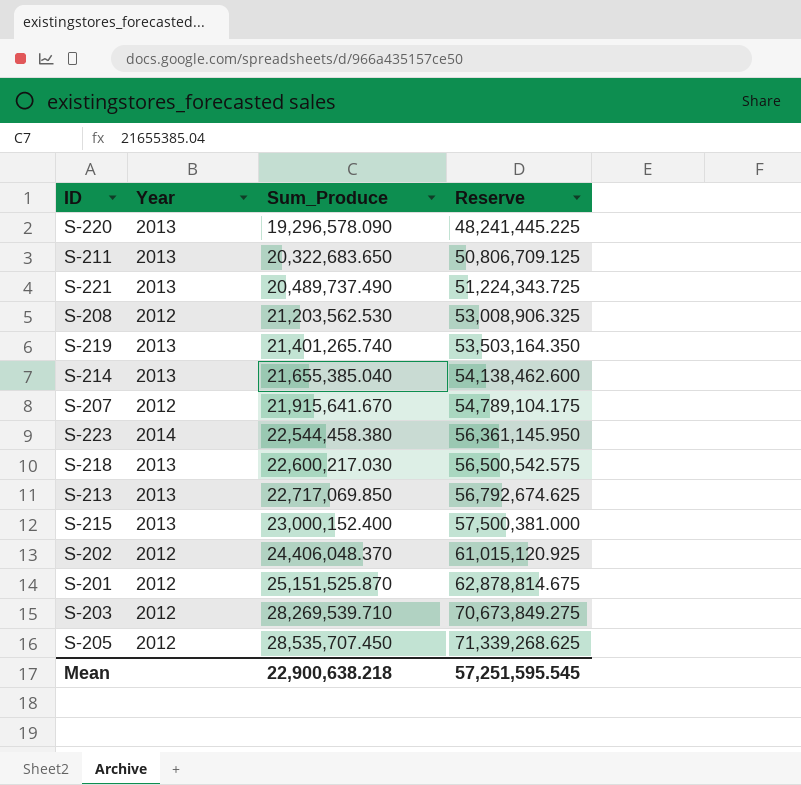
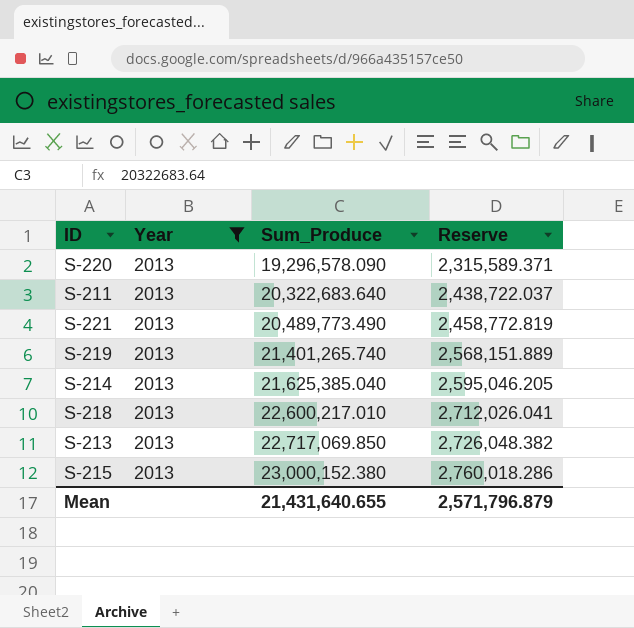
filter: none -> Year = 2013
column Reserve | formula: [Sum_Produce] * 2.5 -> [Sum_Produce] * 0.12
S-211 | Sum_Produce: 20,322,683.650 -> 20,322,683.640
S-221 | Sum_Produce: 20,489,737.490 -> 20,489,773.490
S-214 | Sum_Produce: 21,655,385.040 -> 21,625,385.040
S-218 | Sum_Produce: 22,600,217.030 -> 22,600,217.010
S-215 | Sum_Produce: 23,000,152.400 -> 23,000,152.380
Mean | Sum_Produce: 22,900,638.218 -> 21,431,640.655
Mean | Reserve: 57,251,595.545 -> 2,571,796.879

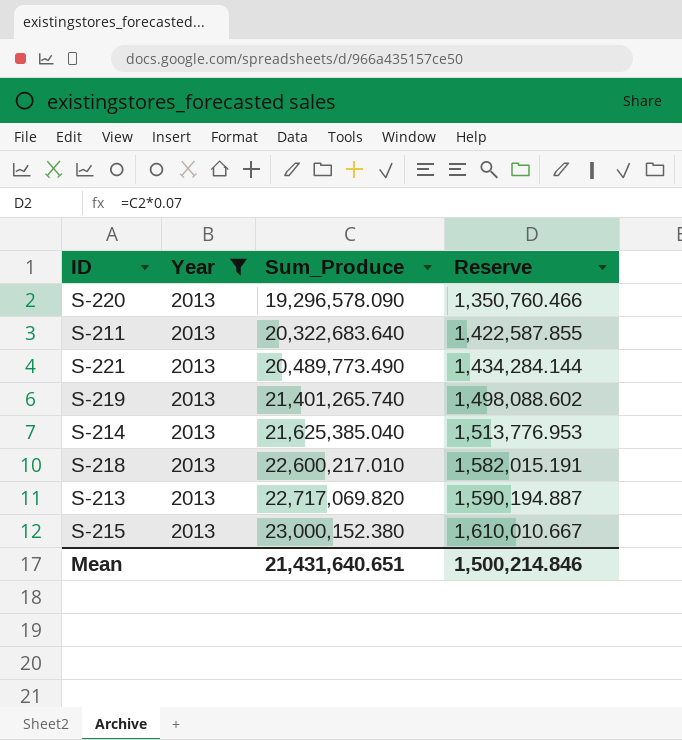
column Reserve | formula: [Sum_Produce] * 0.12 -> [Sum_Produce] * 0.07
S-213 | Sum_Produce: 22,717,069.850 -> 22,717,069.820
Mean | Sum_Produce: 21,431,640.655 -> 21,431,640.651
Mean | Reserve: 2,571,796.879 -> 1,500,214.846

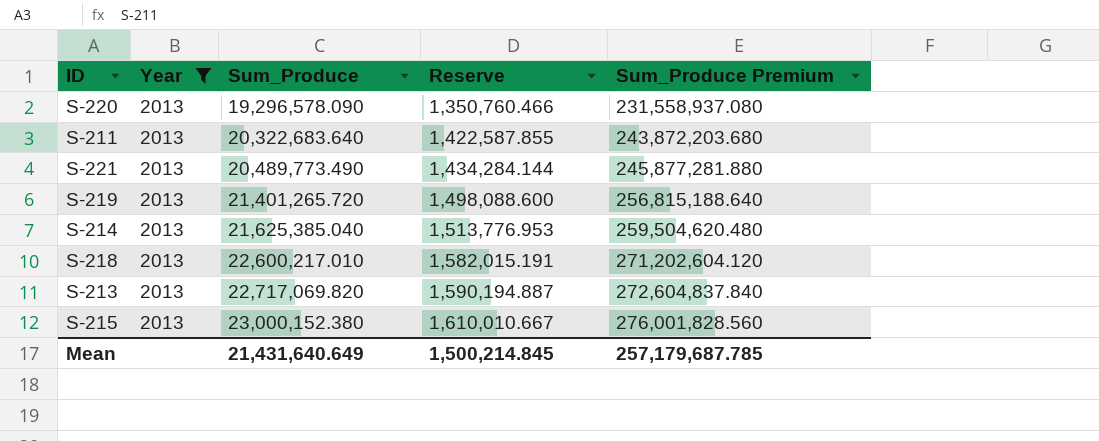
column Sum_Produce Premium | formula: none -> [Sum_Produce] * 12
S-219 | Sum_Produce: 21,401,265.740 -> 21,401,265.720
S-219 | Reserve: 1,498,088.602 -> 1,498,088.600
Mean | Sum_Produce: 21,431,640.651 -> 21,431,640.649
Mean | Reserve: 1,500,214.846 -> 1,500,214.845

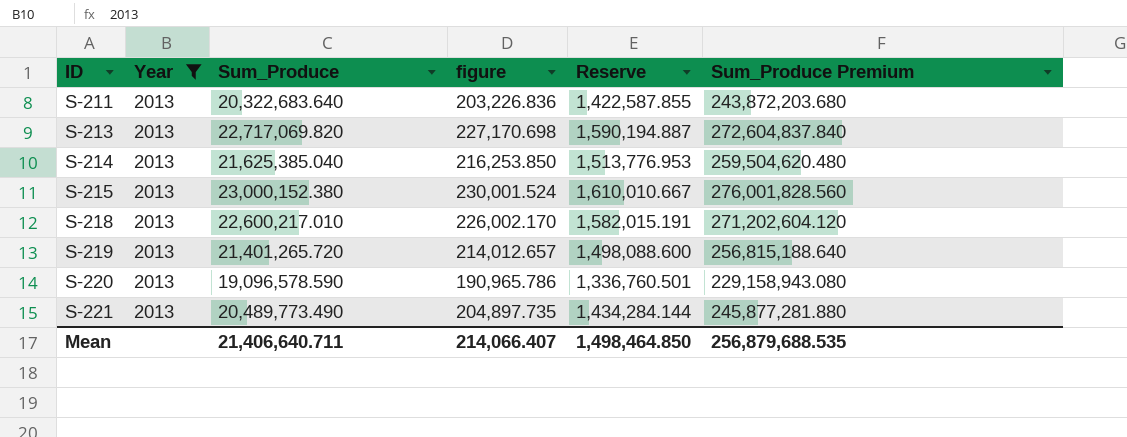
row order: Sum_Produce ascending -> ID ascending
column figure | formula: none -> [Sum_Produce] * 0.01
S-220 | Sum_Produce: 19,296,578.090 -> 19,096,578.590
S-220 | Reserve: 1,350,760.466 -> 1,336,760.501
S-220 | Sum_Produce Premium: 231,558,937.080 -> 229,158,943.080
Mean | Sum_Produce: 21,431,640.649 -> 21,406,640.711
Mean | Reserve: 1,500,214.845 -> 1,498,464.850
Mean | Sum_Produce Premium: 257,179,687.785 -> 256,879,688.535

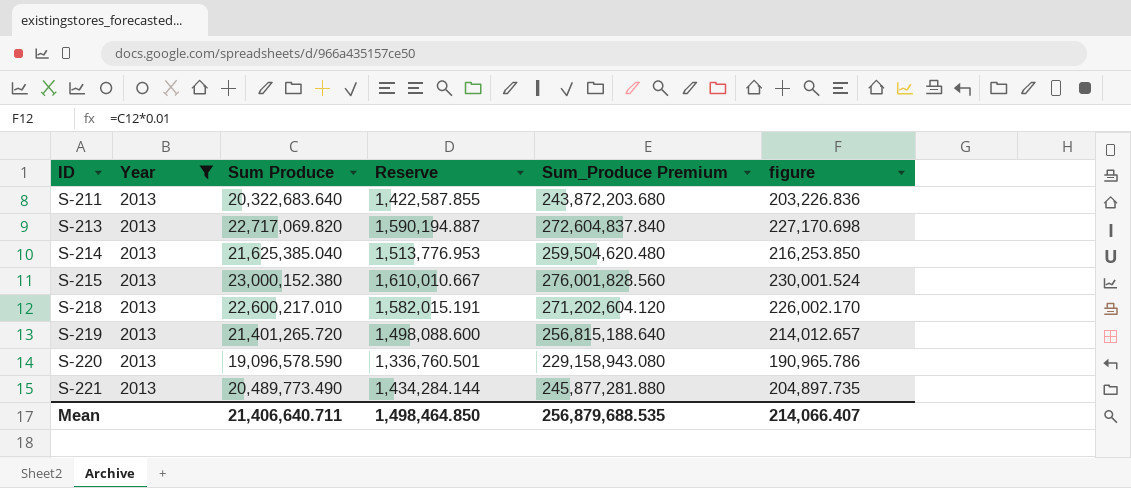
column name: Sum_Produce -> Sum Produce
column figure | position: 4 -> 6

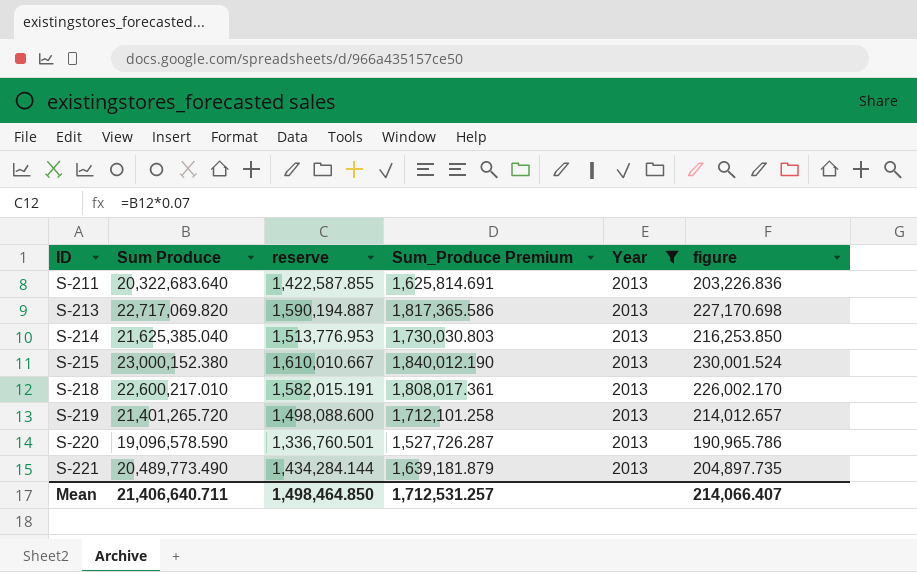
column name: Reserve -> reserve
column Sum_Produce Premium | formula: [Sum Produce] * 12 -> [Sum Produce] * 0.08
column Year | position: 2 -> 5
Mean | Sum_Produce Premium: 256,879,688.535 -> 1,712,531.257

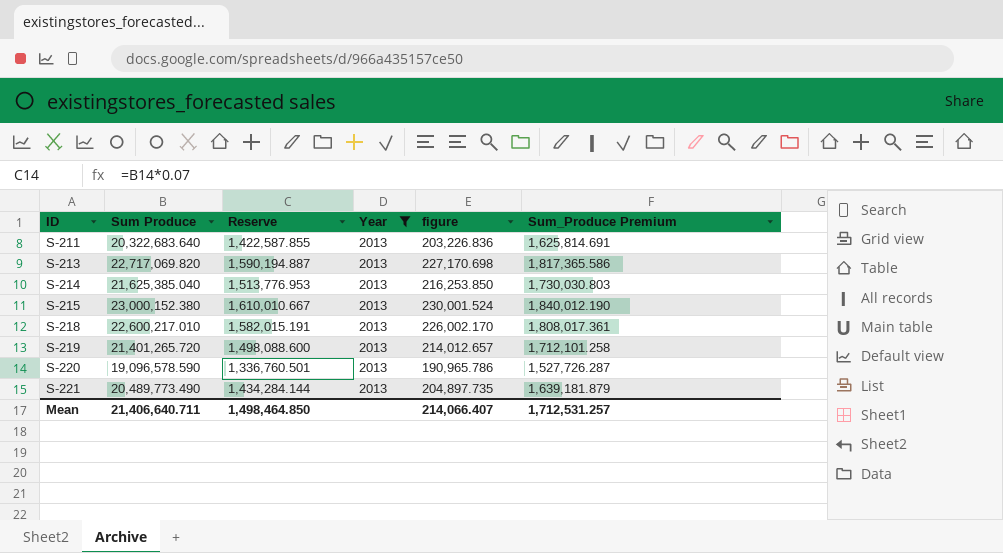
column name: reserve -> Reserve
column Sum_Produce Premium | position: 4 -> 6

